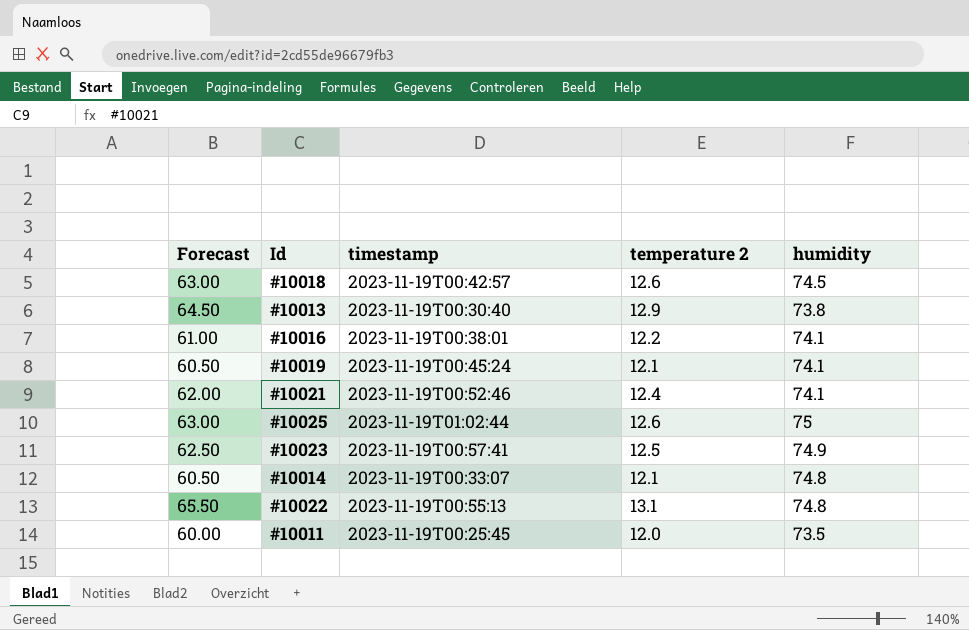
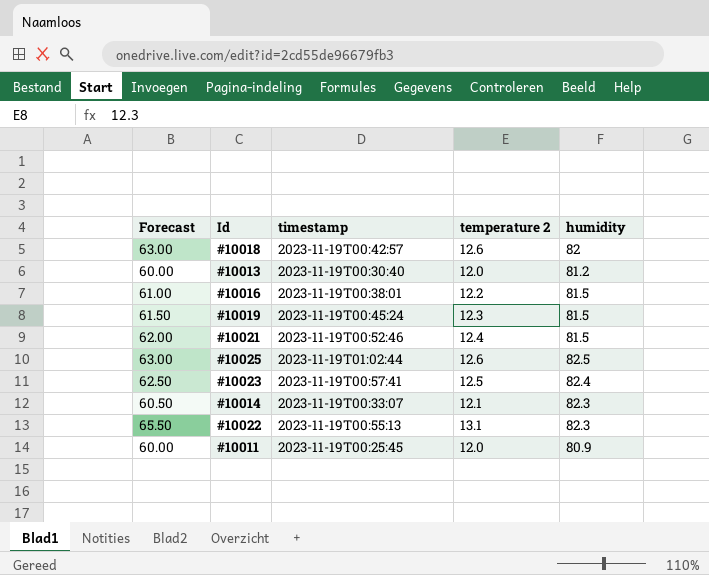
#10018 | humidity: 74.5 -> 82
#10013 | Forecast: 64.50 -> 60.00
#10013 | temperature 2: 12.9 -> 12.0
#10013 | humidity: 73.8 -> 81.2
#10016 | humidity: 74.1 -> 81.5
#10019 | Forecast: 60.50 -> 61.50
#10019 | temperature 2: 12.1 -> 12.3
#10019 | humidity: 74.1 -> 81.5
#10021 | humidity: 74.1 -> 81.5
#10025 | humidity: 75 -> 82.5
#10023 | humidity: 74.9 -> 82.4
#10014 | humidity: 74.8 -> 82.3
#10022 | humidity: 74.8 -> 82.3
#10011 | humidity: 73.5 -> 80.9

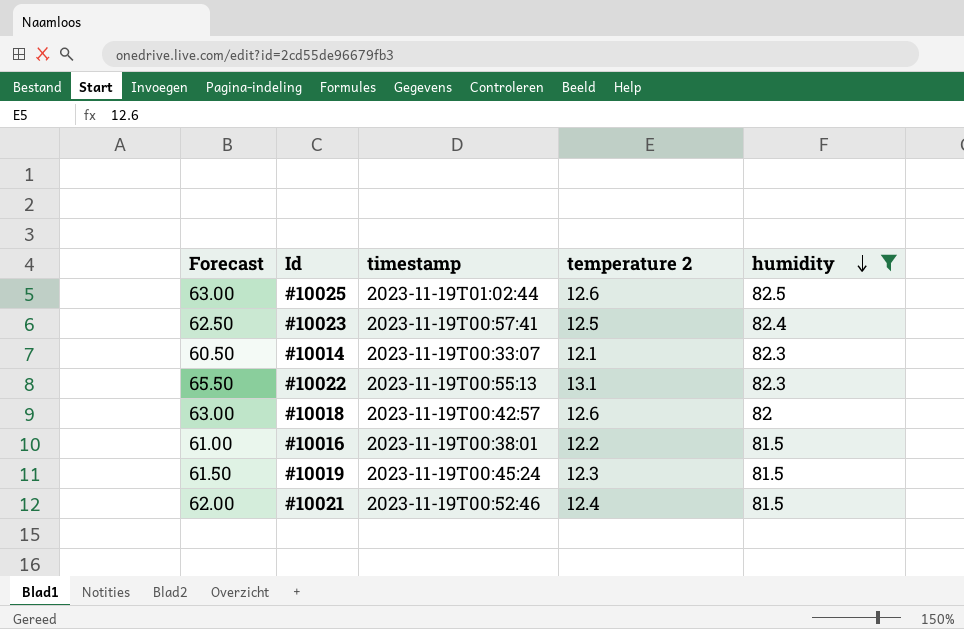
filter: none -> humidity >= 81.5
row order: none -> humidity descending

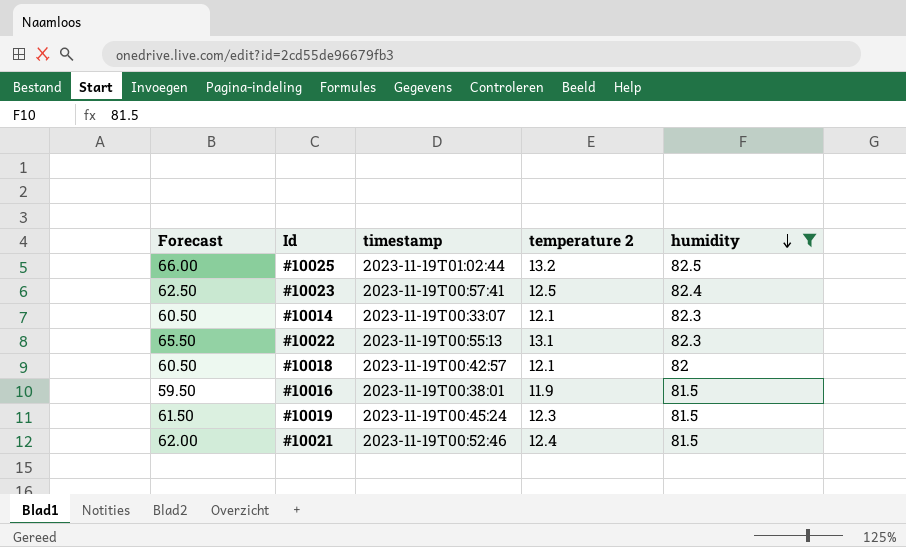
#10025 | Forecast: 63.00 -> 66.00
#10025 | temperature 2: 12.6 -> 13.2
#10018 | Forecast: 63.00 -> 60.50
#10018 | temperature 2: 12.6 -> 12.1
#10016 | Forecast: 61.00 -> 59.50
#10016 | temperature 2: 12.2 -> 11.9

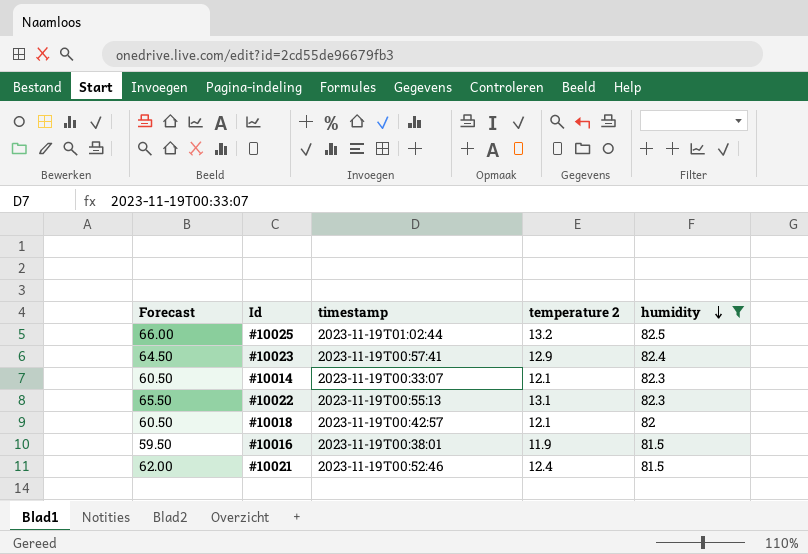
row #10019: 61.50 | 2023-11-19T00:45:24 | 12.3 | 81.5 -> none
#10023 | Forecast: 62.50 -> 64.50
#10023 | temperature 2: 12.5 -> 12.9

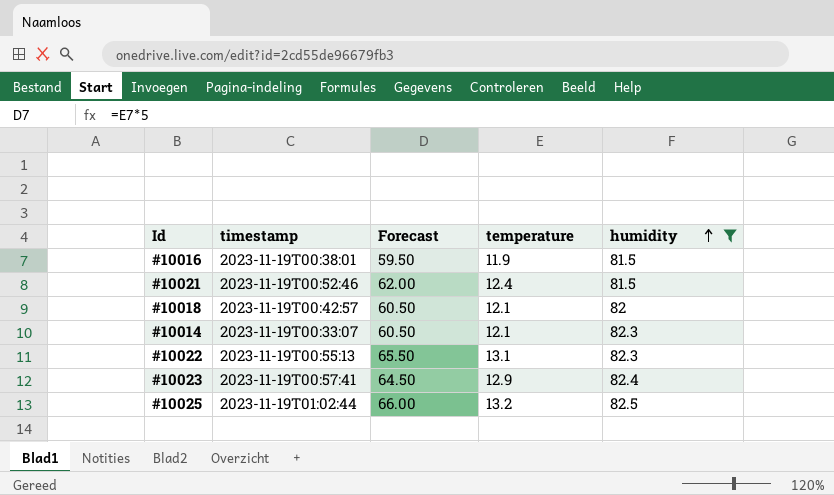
row order: humidity descending -> humidity ascending
column Forecast | position: 1 -> 3
column name: temperature 2 -> temperature

